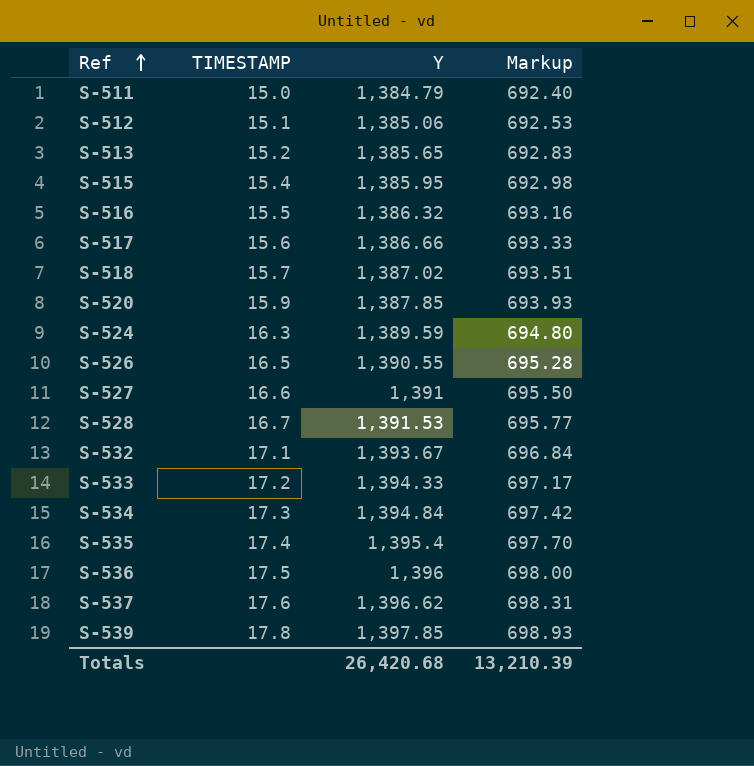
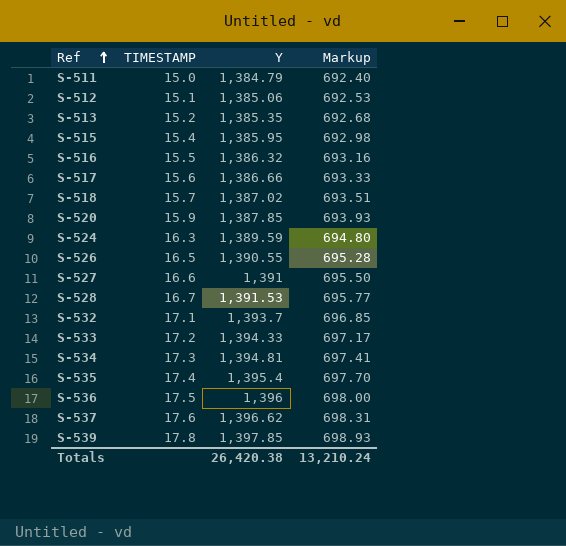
S-513 | Y: 1,385.65 -> 1,385.35
S-513 | Markup: 692.83 -> 692.68
S-532 | Y: 1,393.67 -> 1,393.7
S-532 | Markup: 696.84 -> 696.85
S-534 | Y: 1,394.84 -> 1,394.81
S-534 | Markup: 697.42 -> 697.41
Totals | Y: 26,420.68 -> 26,420.38
Totals | Markup: 13,210.39 -> 13,210.24

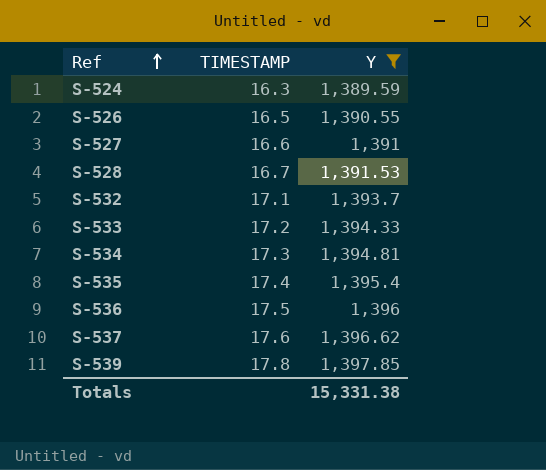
filter: none -> Y >= 1,389.59
column Markup | formula: [Y] * 0.5 -> none
Totals | Y: 26,420.38 -> 15,331.38

